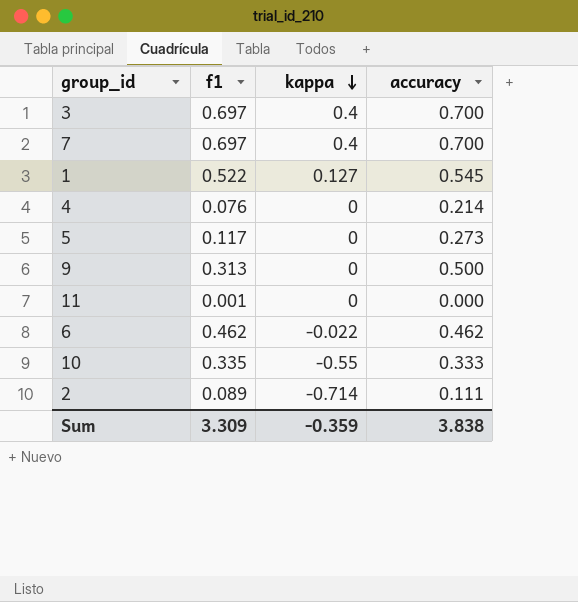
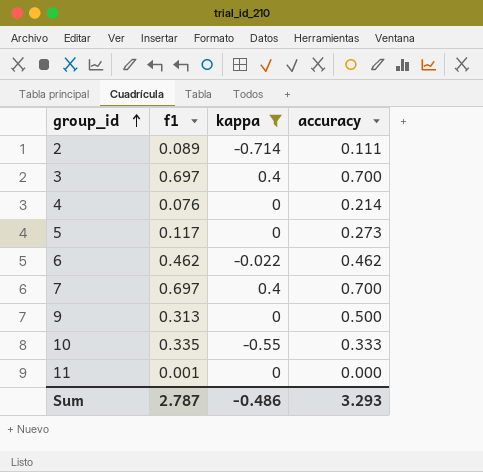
filter: none -> kappa != 0.127
row order: kappa descending -> group_id ascending
Sum | f1: 3.309 -> 2.787
Sum | kappa: -0.359 -> -0.486
Sum | accuracy: 3.838 -> 3.293

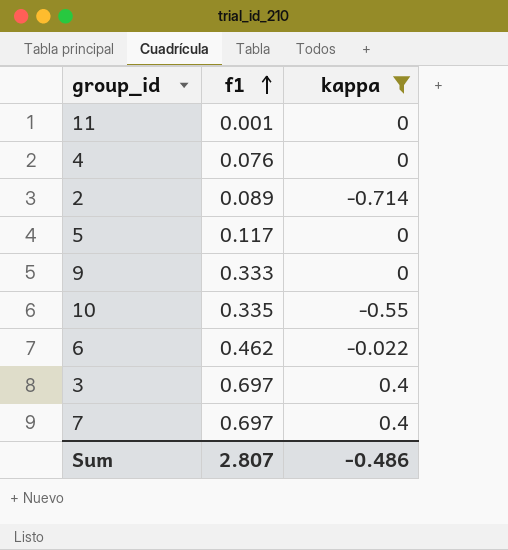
row order: group_id ascending -> f1 ascending
column accuracy | position: 4 -> none
9 | f1: 0.313 -> 0.333
Sum | f1: 2.787 -> 2.807

